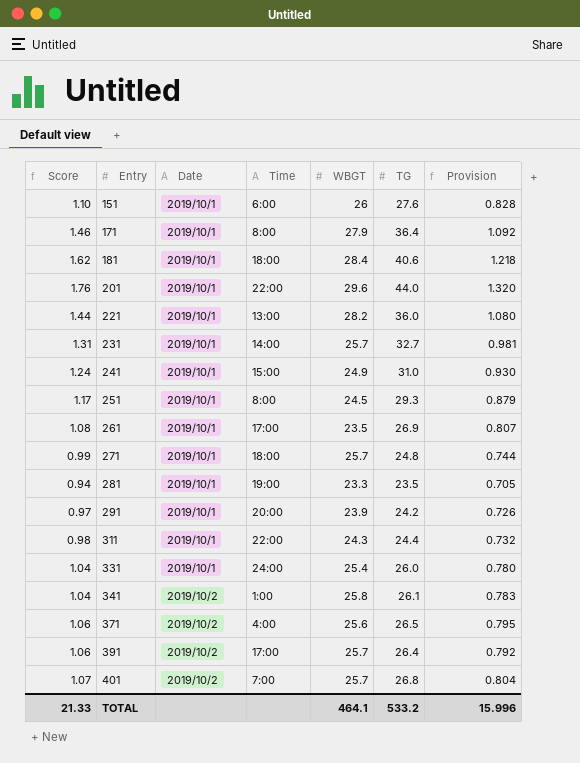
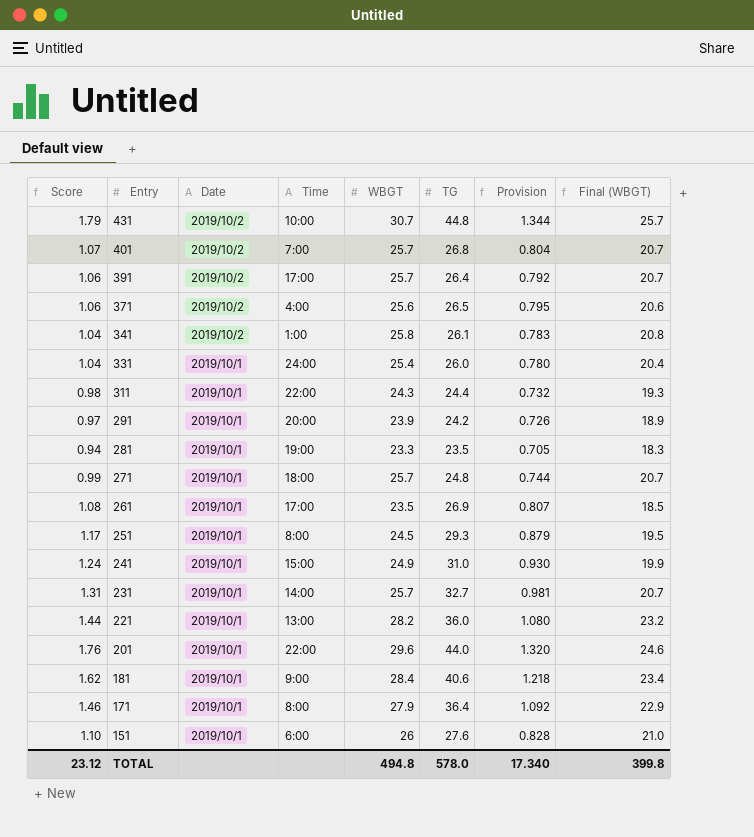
row order: Entry ascending -> Entry descending
column Final (WBGT) | formula: none -> [WBGT] - 5
row 431: none -> 1.79 | 2019/10/2 | 10:00 | 30.7 | 44.8 | 1.344 | 25.7
181 | Time: 18:00 -> 9:00
TOTAL | Score: 21.33 -> 23.12
TOTAL | WBGT: 464.1 -> 494.8
TOTAL | TG: 533.2 -> 578.0
TOTAL | Provision: 15.996 -> 17.340

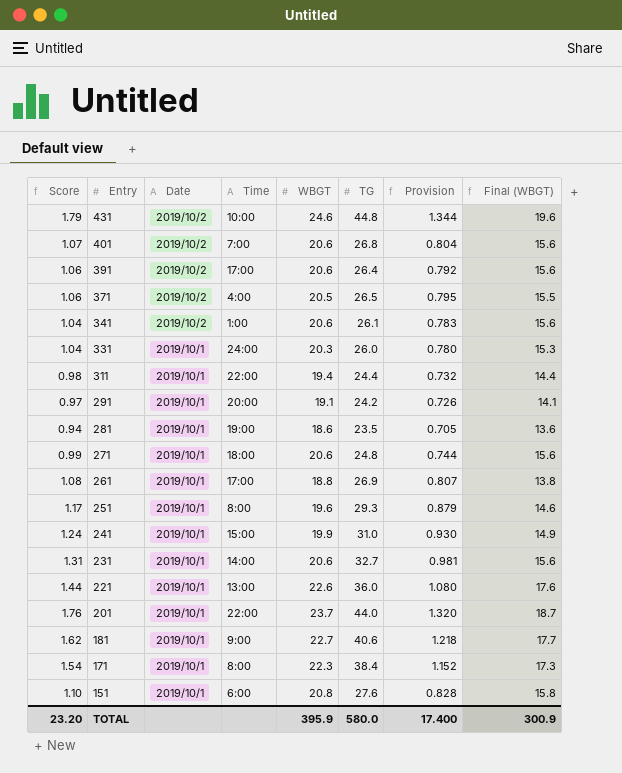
431 | WBGT: 30.7 -> 24.6
431 | Final (WBGT): 25.7 -> 19.6
401 | WBGT: 25.7 -> 20.6
401 | Final (WBGT): 20.7 -> 15.6
391 | WBGT: 25.7 -> 20.6
391 | Final (WBGT): 20.7 -> 15.6
371 | WBGT: 25.6 -> 20.5
371 | Final (WBGT): 20.6 -> 15.5
341 | WBGT: 25.8 -> 20.6
341 | Final (WBGT): 20.8 -> 15.6
331 | WBGT: 25.4 -> 20.3
331 | Final (WBGT): 20.4 -> 15.3
311 | WBGT: 24.3 -> 19.4
311 | Final (WBGT): 19.3 -> 14.4
291 | WBGT: 23.9 -> 19.1
291 | Final (WBGT): 18.9 -> 14.1
281 | WBGT: 23.3 -> 18.6
281 | Final (WBGT): 18.3 -> 13.6
271 | WBGT: 25.7 -> 20.6
271 | Final (WBGT): 20.7 -> 15.6
261 | WBGT: 23.5 -> 18.8
261 | Final (WBGT): 18.5 -> 13.8
251 | WBGT: 24.5 -> 19.6
251 | Final (WBGT): 19.5 -> 14.6
241 | WBGT: 24.9 -> 19.9
241 | Final (WBGT): 19.9 -> 14.9
231 | WBGT: 25.7 -> 20.6
231 | Final (WBGT): 20.7 -> 15.6
221 | WBGT: 28.2 -> 22.6
221 | Final (WBGT): 23.2 -> 17.6
201 | WBGT: 29.6 -> 23.7
201 | Final (WBGT): 24.6 -> 18.7
181 | WBGT: 28.4 -> 22.7
181 | Final (WBGT): 23.4 -> 17.7
171 | Score: 1.46 -> 1.54
171 | WBGT: 27.9 -> 22.3
171 | TG: 36.4 -> 38.4
171 | Provision: 1.092 -> 1.152
171 | Final (WBGT): 22.9 -> 17.3
151 | WBGT: 26 -> 20.8
151 | Final (WBGT): 21.0 -> 15.8
TOTAL | Score: 23.12 -> 23.20
TOTAL | WBGT: 494.8 -> 395.9
TOTAL | TG: 578.0 -> 580.0
TOTAL | Provision: 17.340 -> 17.400
TOTAL | Final (WBGT): 399.8 -> 300.9

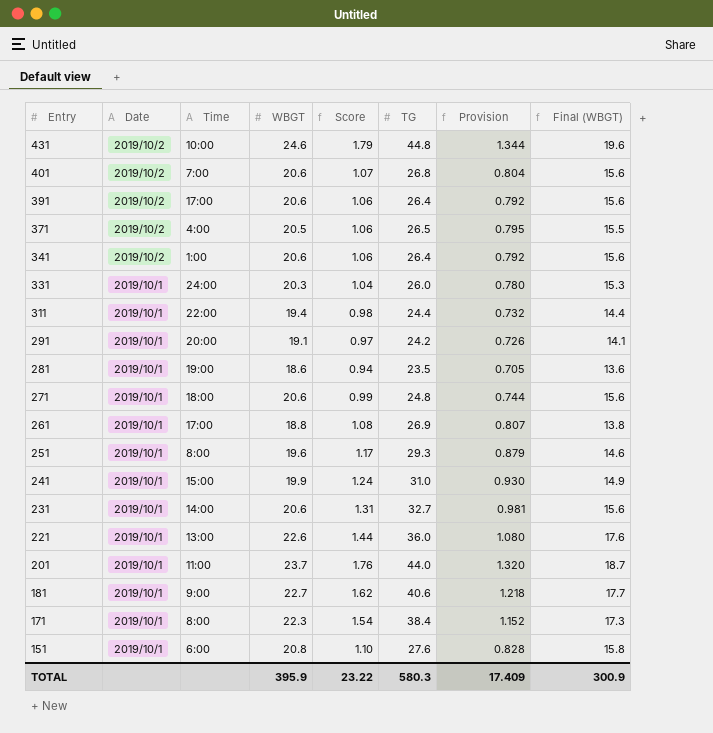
column Score | position: 1 -> 5
341 | Score: 1.04 -> 1.06
341 | TG: 26.1 -> 26.4
341 | Provision: 0.783 -> 0.792
201 | Time: 22:00 -> 11:00
TOTAL | Score: 23.20 -> 23.22
TOTAL | TG: 580.0 -> 580.3
TOTAL | Provision: 17.400 -> 17.409

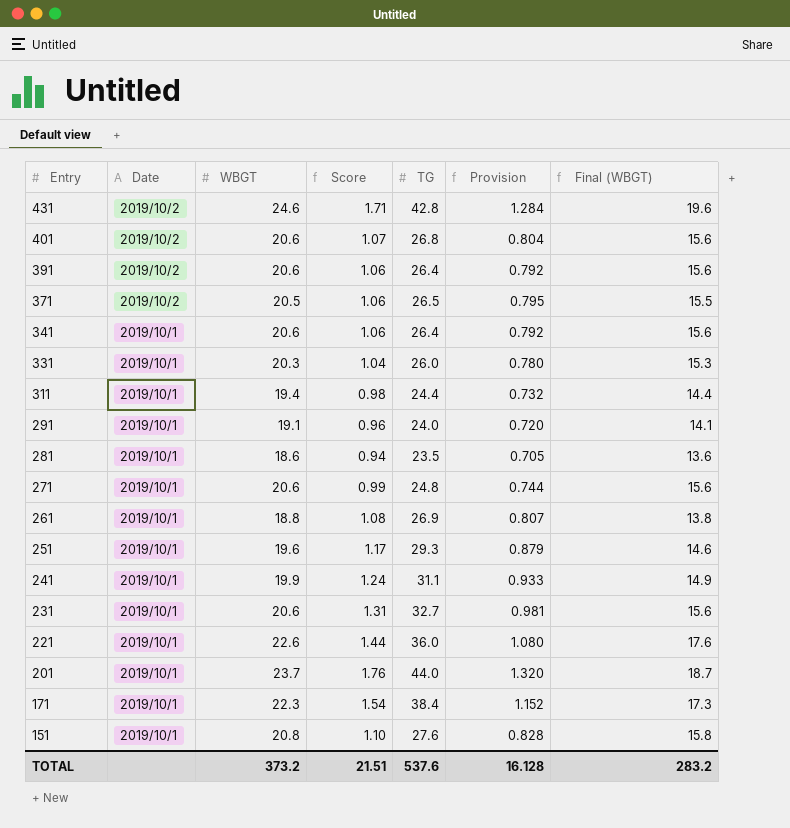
column Time | position: 3 -> none
row 181: 2019/10/1 | 9:00 | 22.7 | 1.62 | 40.6 | 1.218 | 17.7 -> none
431 | Score: 1.79 -> 1.71
431 | TG: 44.8 -> 42.8
431 | Provision: 1.344 -> 1.284
341 | Date: 2019/10/2 -> 2019/10/1
291 | Score: 0.97 -> 0.96
291 | TG: 24.2 -> 24.0
291 | Provision: 0.726 -> 0.720
241 | TG: 31.0 -> 31.1
241 | Provision: 0.930 -> 0.933
TOTAL | WBGT: 395.9 -> 373.2
TOTAL | Score: 23.22 -> 21.51
TOTAL | TG: 580.3 -> 537.6
TOTAL | Provision: 17.409 -> 16.128
TOTAL | Final (WBGT): 300.9 -> 283.2

